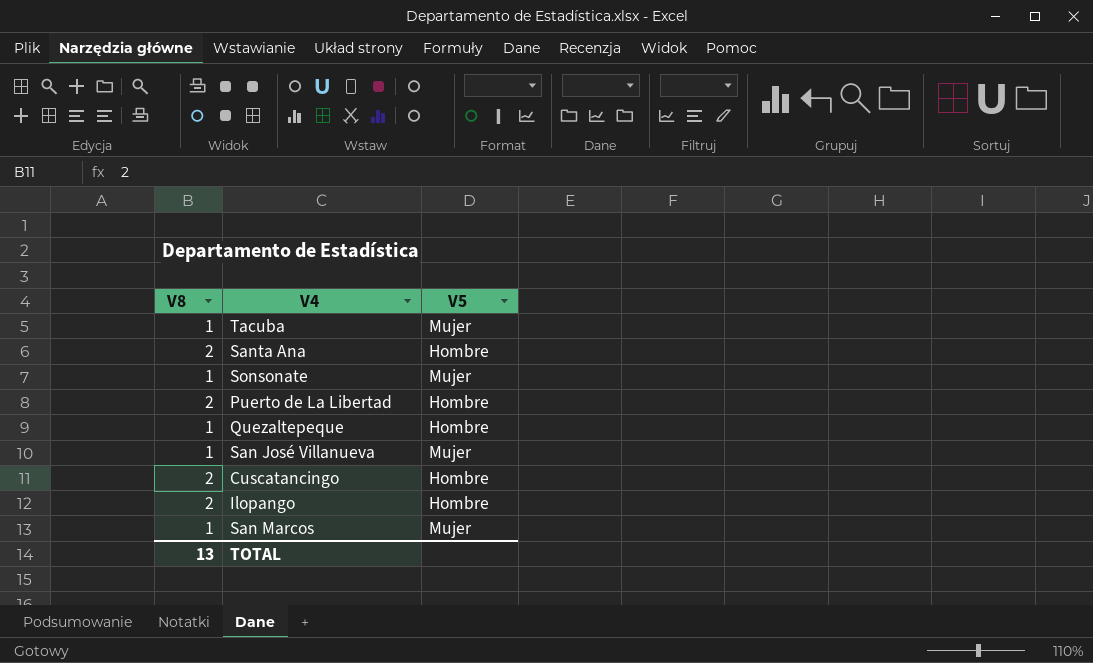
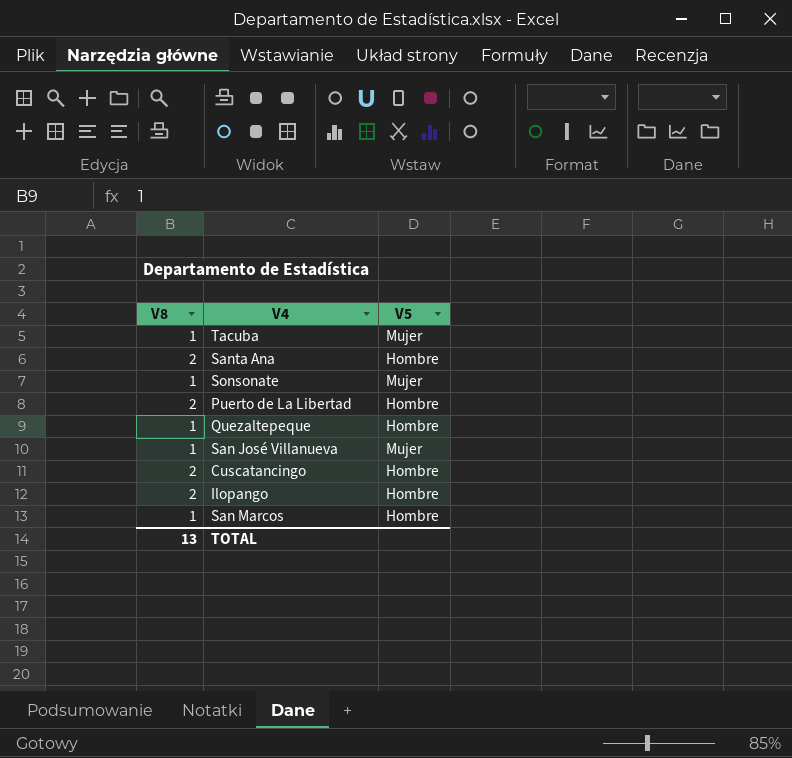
San Marcos | V5: Mujer -> Hombre

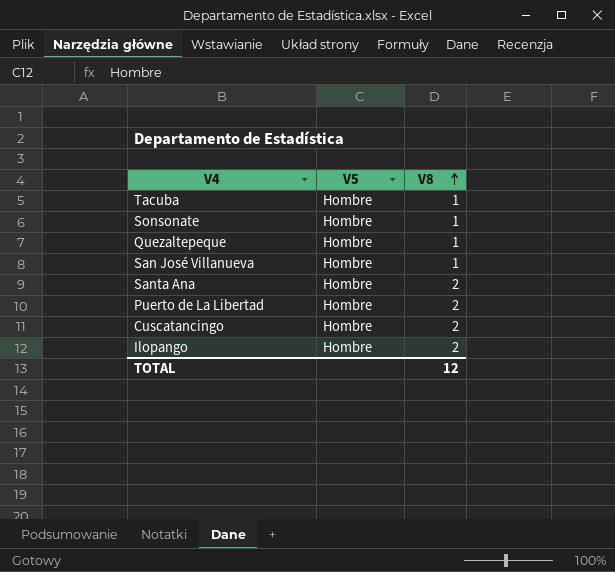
row order: none -> V8 ascending
column V8 | position: 1 -> 3
row San Marcos: 1 | Hombre -> none
Tacuba | V5: Mujer -> Hombre
Sonsonate | V5: Mujer -> Hombre
San José Villanueva | V5: Mujer -> Hombre
TOTAL | V8: 13 -> 12

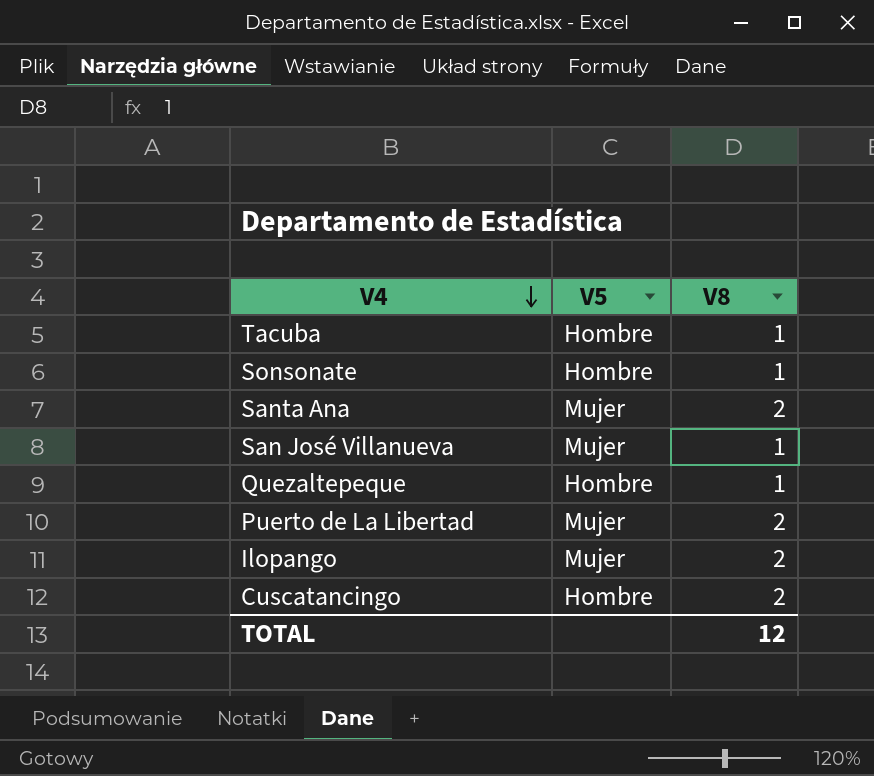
row order: V8 ascending -> V4 descending
Santa Ana | V5: Hombre -> Mujer
San José Villanueva | V5: Hombre -> Mujer
Puerto de La Libertad | V5: Hombre -> Mujer
Ilopango | V5: Hombre -> Mujer

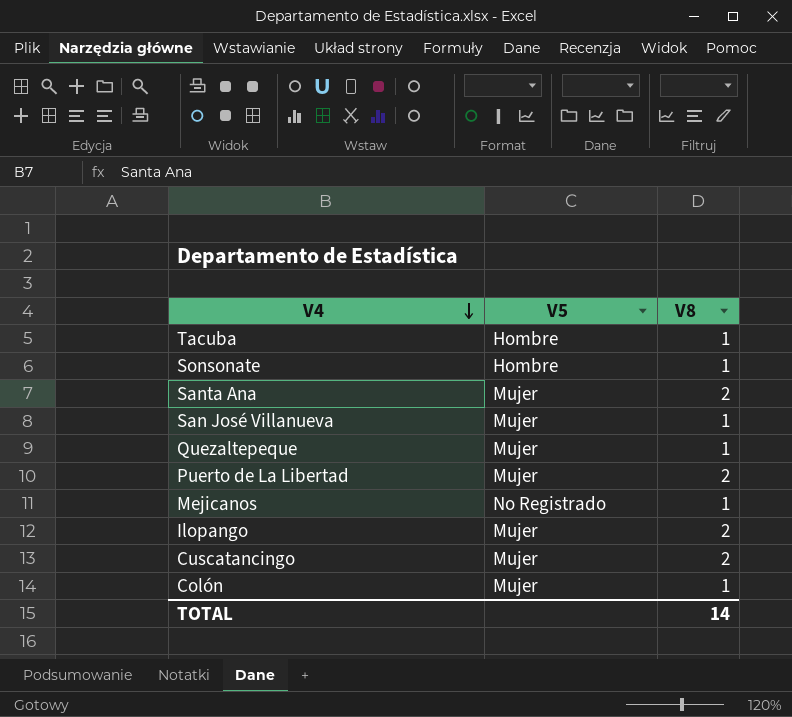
Quezaltepeque | V5: Hombre -> Mujer
row Mejicanos: none -> No Registrado | 1
Cuscatancingo | V5: Hombre -> Mujer
row Colón: none -> Mujer | 1
TOTAL | V8: 12 -> 14

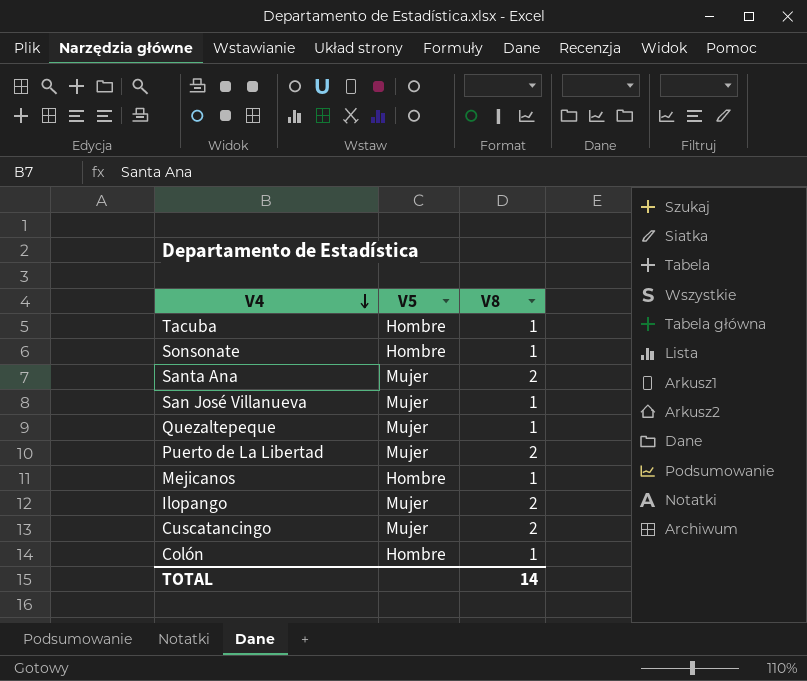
Mejicanos | V5: No Registrado -> Hombre
Colón | V5: Mujer -> Hombre

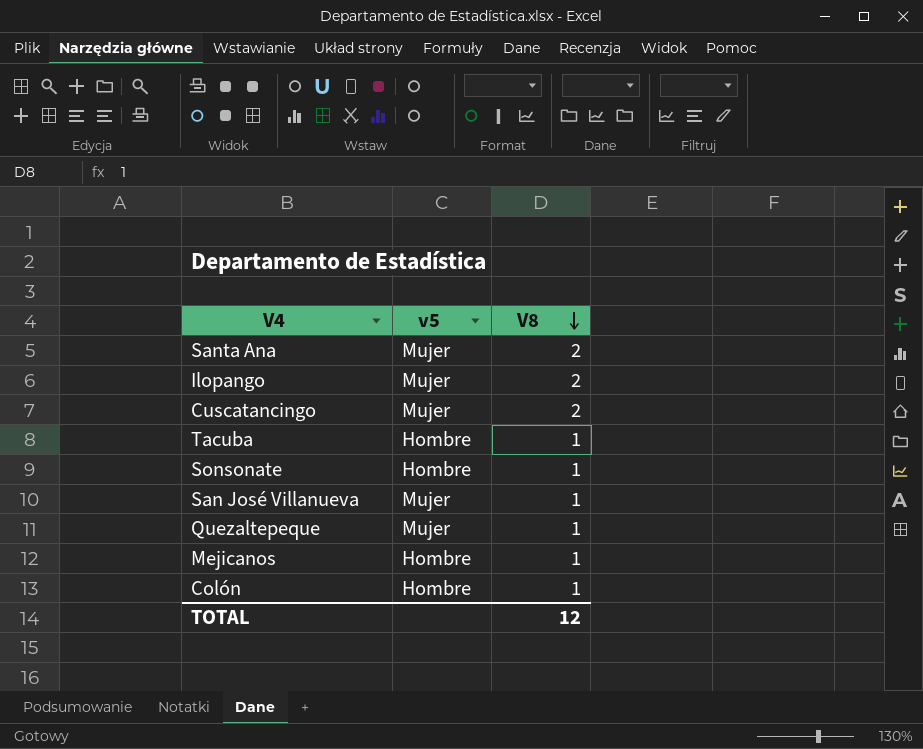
row order: V4 descending -> V8 descending
column name: V5 -> v5
row Puerto de La Libertad: Mujer | 2 -> none
TOTAL | V8: 14 -> 12

